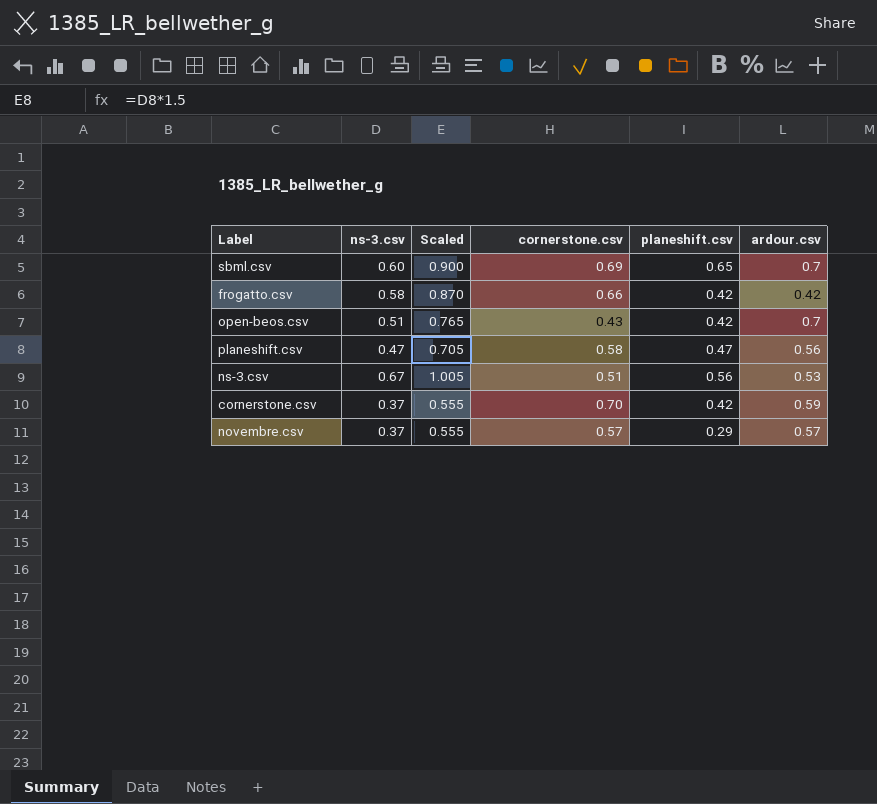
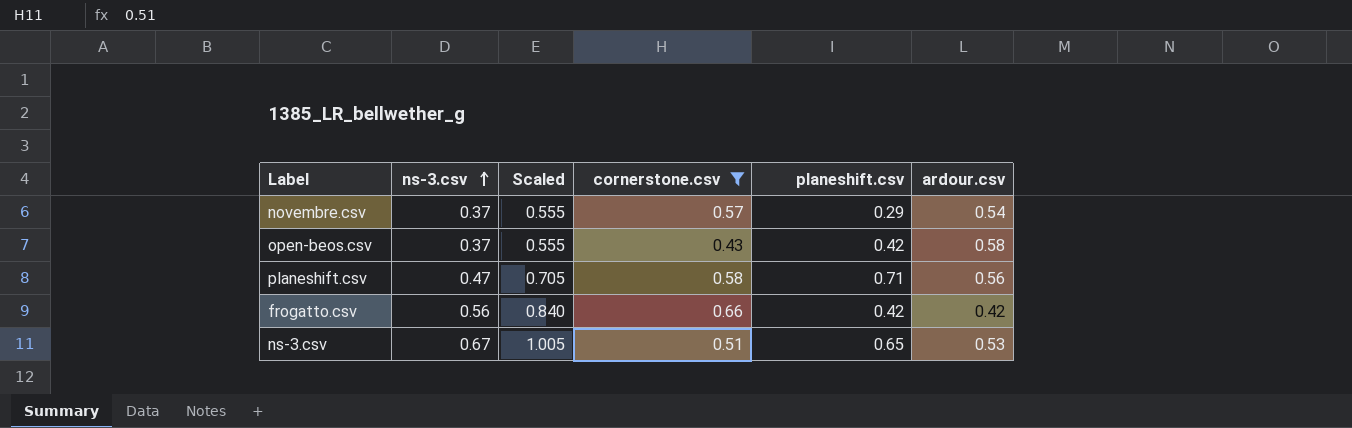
filter: none -> cornerstone.csv <= 0.66
row order: none -> ns-3.csv ascending
novembre.csv | ardour.csv: 0.57 -> 0.54
open-beos.csv | ns-3.csv: 0.51 -> 0.37
open-beos.csv | Scaled: 0.765 -> 0.555
open-beos.csv | ardour.csv: 0.7 -> 0.58
planeshift.csv | planeshift.csv: 0.47 -> 0.71
frogatto.csv | ns-3.csv: 0.58 -> 0.56
frogatto.csv | Scaled: 0.870 -> 0.840
ns-3.csv | planeshift.csv: 0.56 -> 0.65

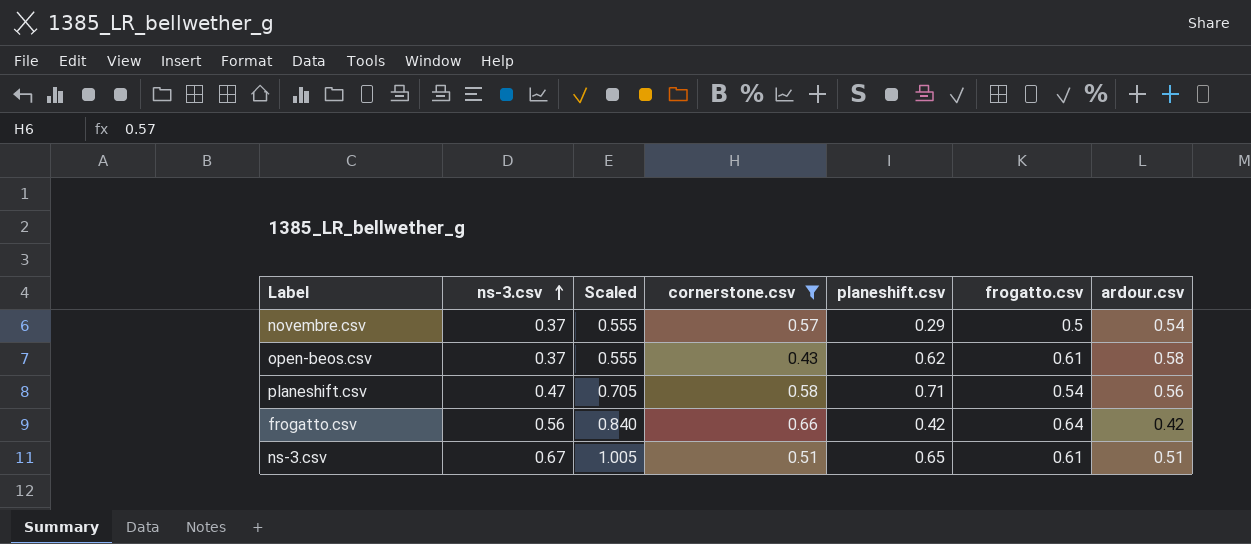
column frogatto.csv | position: none -> 6
open-beos.csv | planeshift.csv: 0.42 -> 0.62
ns-3.csv | ardour.csv: 0.53 -> 0.51

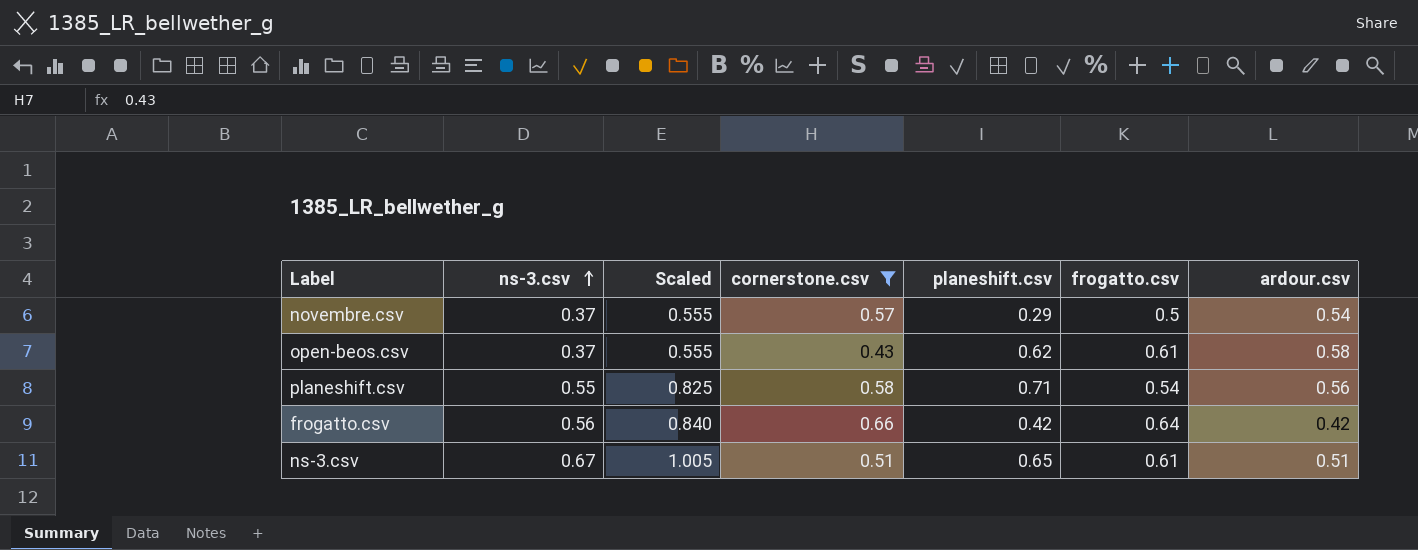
planeshift.csv | ns-3.csv: 0.47 -> 0.55
planeshift.csv | Scaled: 0.705 -> 0.825

